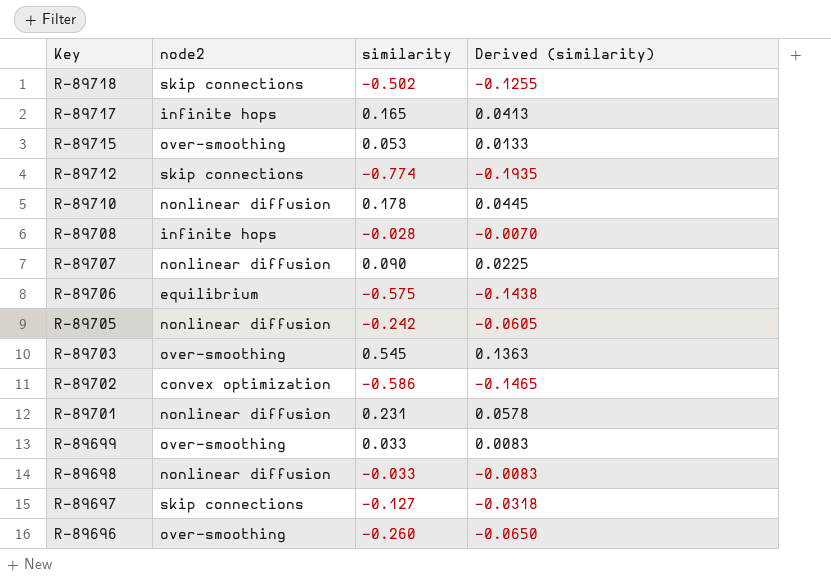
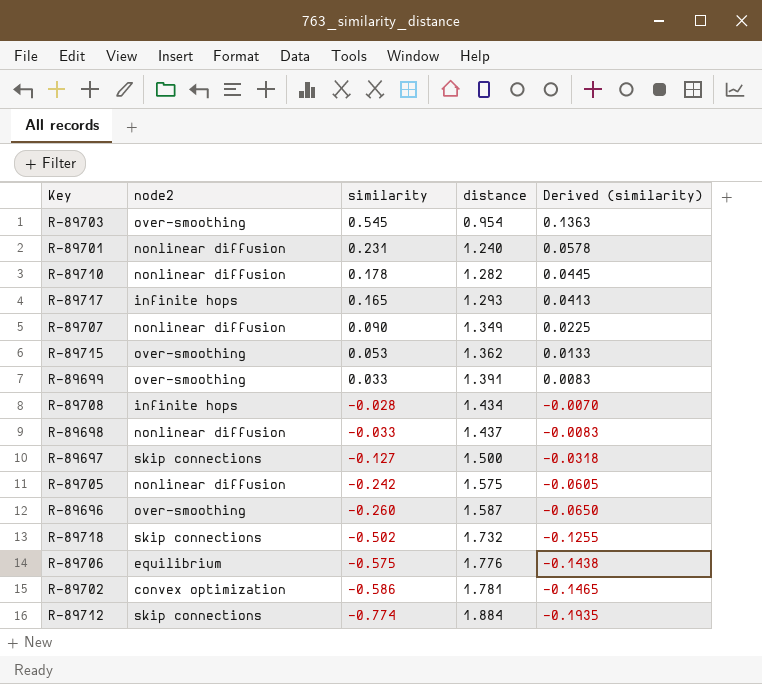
row order: Key descending -> similarity descending
column distance | position: none -> 4

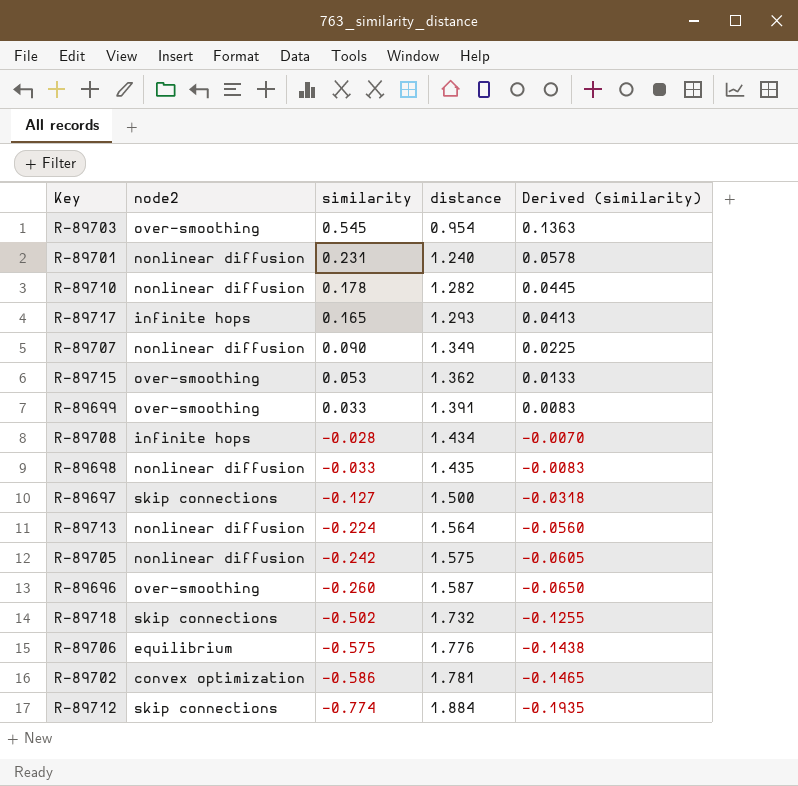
R-89698 | distance: 1.437 -> 1.435
row R-89713: none -> nonlinear diffusion | -0.224 | 1.564 | -0.0560

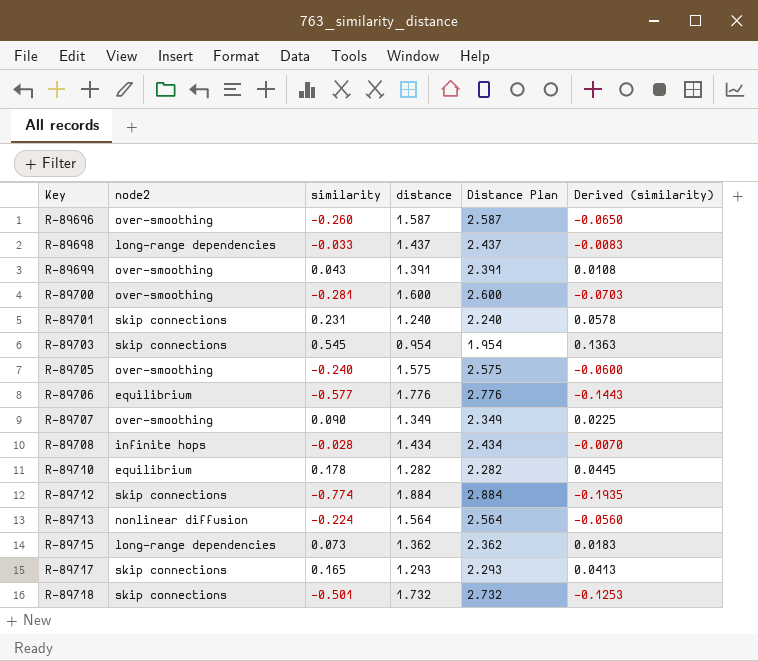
row order: similarity descending -> Key ascending
column Distance Plan | formula: none -> [distance] + 1
row R-89697: skip connections | -0.127 | 1.500 | -0.0318 -> none
row R-89702: convex optimization | -0.586 | 1.781 | -0.1465 -> none
R-89698 | node2: nonlinear diffusion -> long-range dependencies
R-89698 | distance: 1.435 -> 1.437
R-89699 | similarity: 0.033 -> 0.043
R-89699 | Derived (similarity): 0.0083 -> 0.0108
row R-89700: none -> over-smoothing | -0.281 | 1.600 | 2.600 | -0.0703
R-89701 | node2: nonlinear diffusion -> skip connections
R-89703 | node2: over-smoothing -> skip connections
R-89705 | node2: nonlinear diffusion -> over-smoothing
R-89705 | similarity: -0.242 -> -0.240
R-89705 | Derived (similarity): -0.0605 -> -0.0600
R-89706 | similarity: -0.575 -> -0.577
R-89706 | Derived (similarity): -0.1438 -> -0.1443
R-89707 | node2: nonlinear diffusion -> over-smoothing
R-89710 | node2: nonlinear diffusion -> equilibrium
R-89715 | node2: over-smoothing -> long-range dependencies
R-89715 | similarity: 0.053 -> 0.073
R-89715 | Derived (similarity): 0.0133 -> 0.0183
R-89717 | node2: infinite hops -> skip connections
R-89718 | similarity: -0.502 -> -0.501
R-89718 | Derived (similarity): -0.1255 -> -0.1253

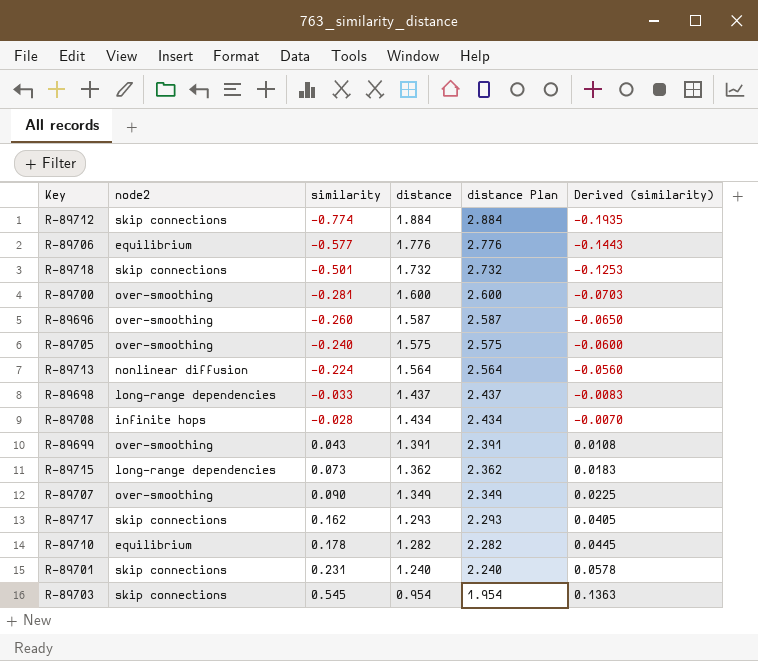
row order: Key ascending -> similarity ascending
column name: Distance Plan -> distance Plan
R-89717 | similarity: 0.165 -> 0.162
R-89717 | Derived (similarity): 0.0413 -> 0.0405

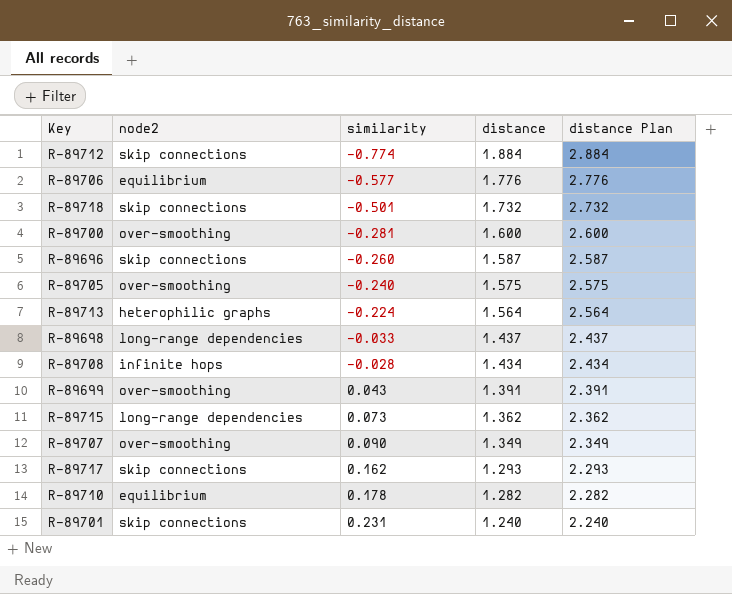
column Derived (similarity) | formula: [similarity] * 0.25 -> none
row R-89703: skip connections | 0.545 | 0.954 | 1.954 | 0.1363 -> none
R-89696 | node2: over-smoothing -> skip connections
R-89713 | node2: nonlinear diffusion -> heterophilic graphs

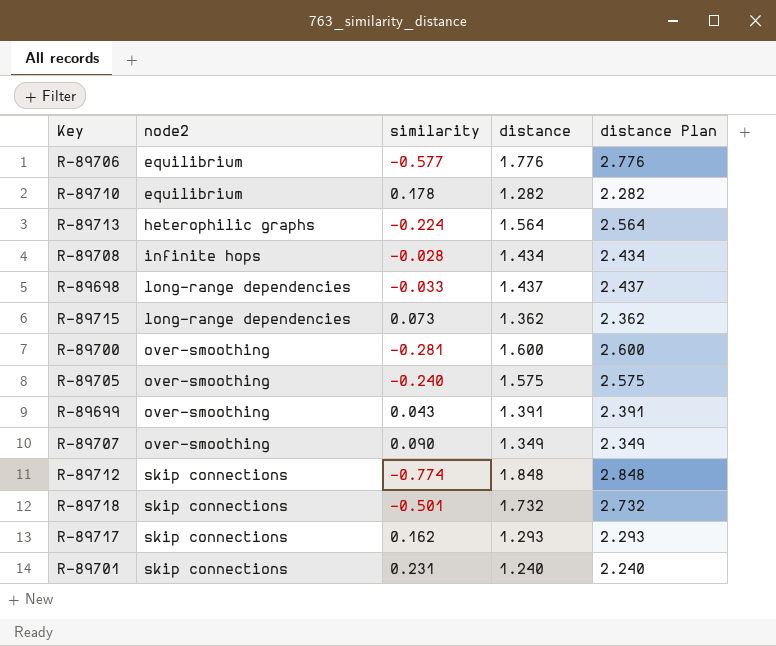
row order: similarity ascending -> node2 ascending
row R-89696: skip connections | -0.260 | 1.587 | 2.587 -> none
R-89712 | distance: 1.884 -> 1.848
R-89712 | distance Plan: 2.884 -> 2.848

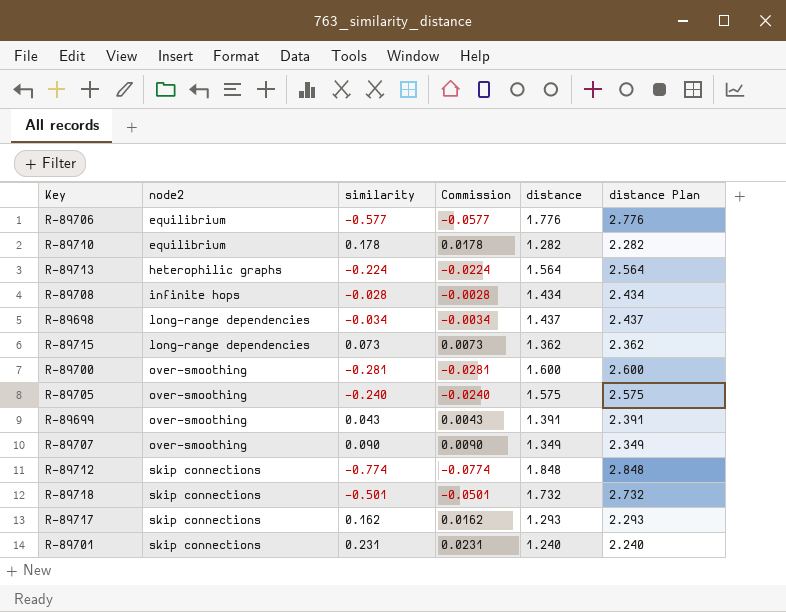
column Commission | formula: none -> [similarity] * 0.1
R-89698 | similarity: -0.033 -> -0.034

